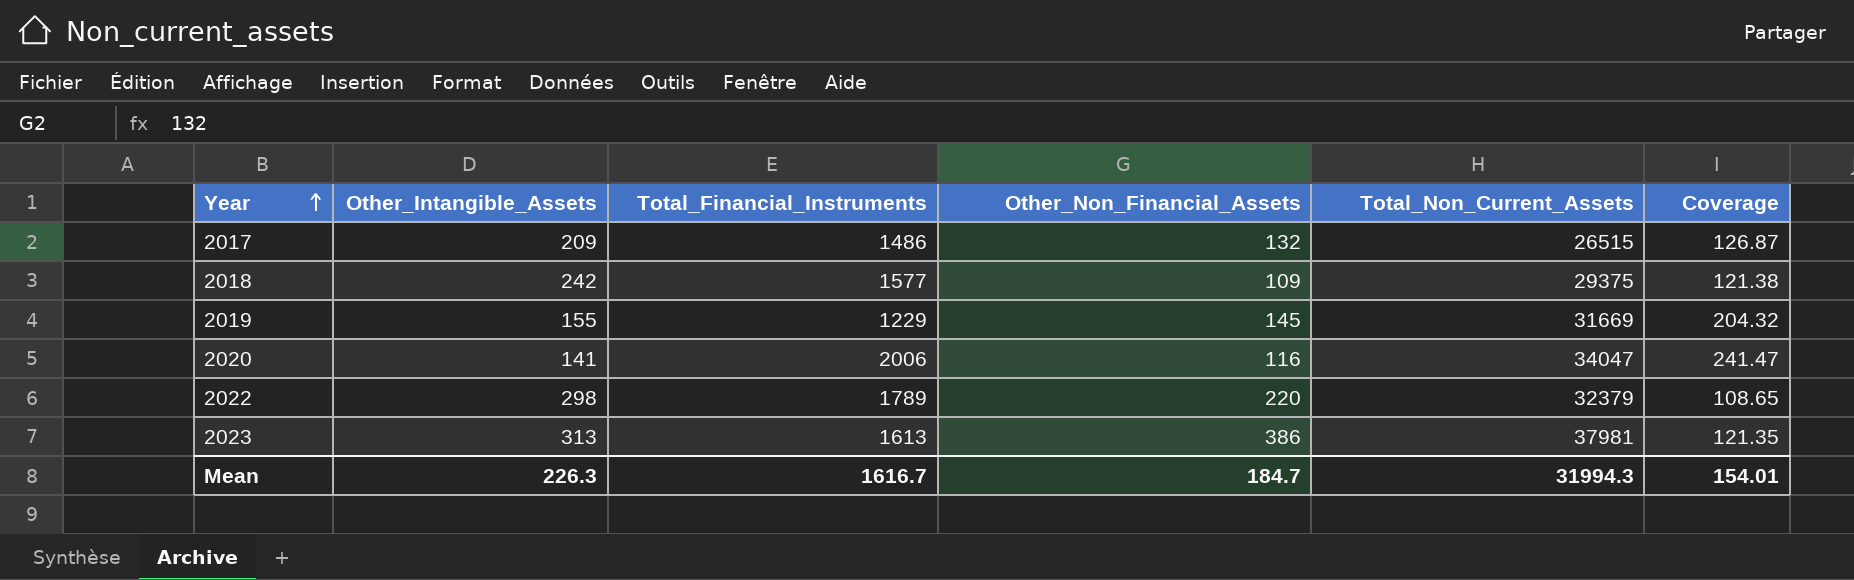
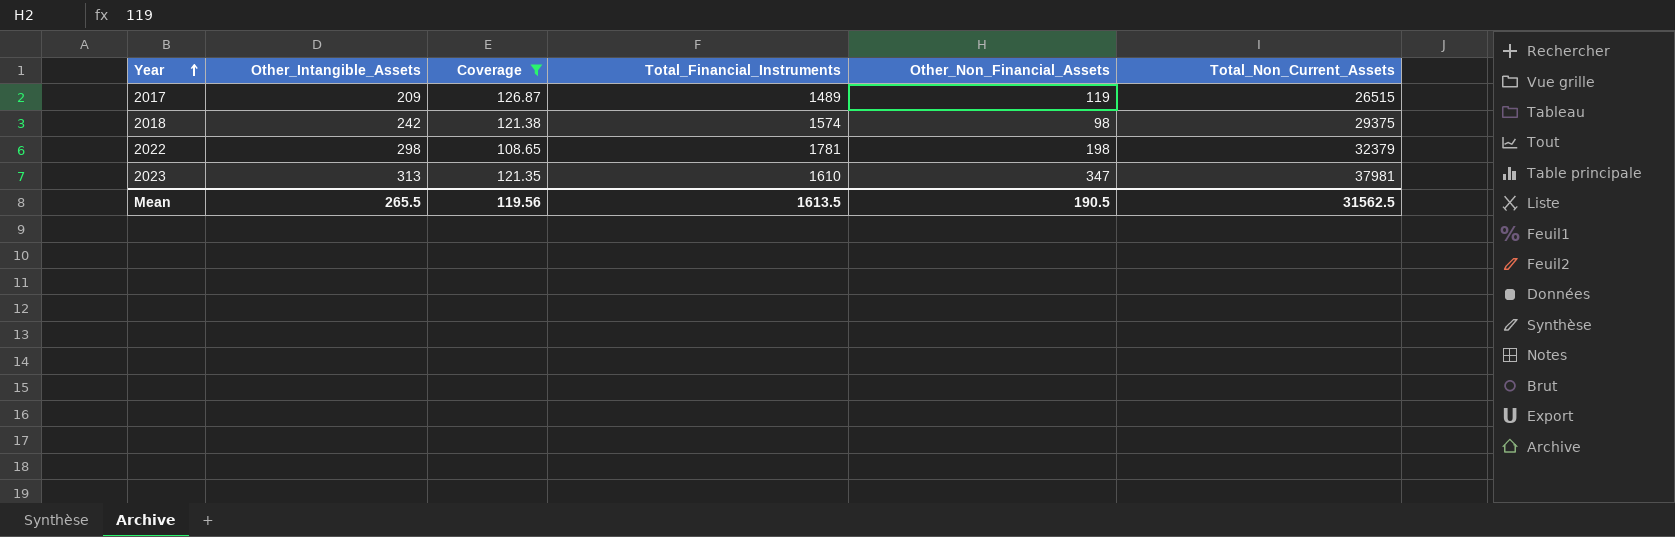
filter: none -> Coverage <= 126.87
column Coverage | position: 6 -> 3
2017 | Total_Financial_Instruments: 1486 -> 1489
2017 | Other_Non_Financial_Assets: 132 -> 119
2018 | Total_Financial_Instruments: 1577 -> 1574
2018 | Other_Non_Financial_Assets: 109 -> 98
2022 | Total_Financial_Instruments: 1789 -> 1781
2022 | Other_Non_Financial_Assets: 220 -> 198
2023 | Total_Financial_Instruments: 1613 -> 1610
2023 | Other_Non_Financial_Assets: 386 -> 347
Mean | Other_Intangible_Assets: 226.3 -> 265.5
Mean | Coverage: 154.01 -> 119.56
Mean | Total_Financial_Instruments: 1616.7 -> 1613.5
Mean | Other_Non_Financial_Assets: 184.7 -> 190.5
Mean | Total_Non_Current_Assets: 31994.3 -> 31562.5

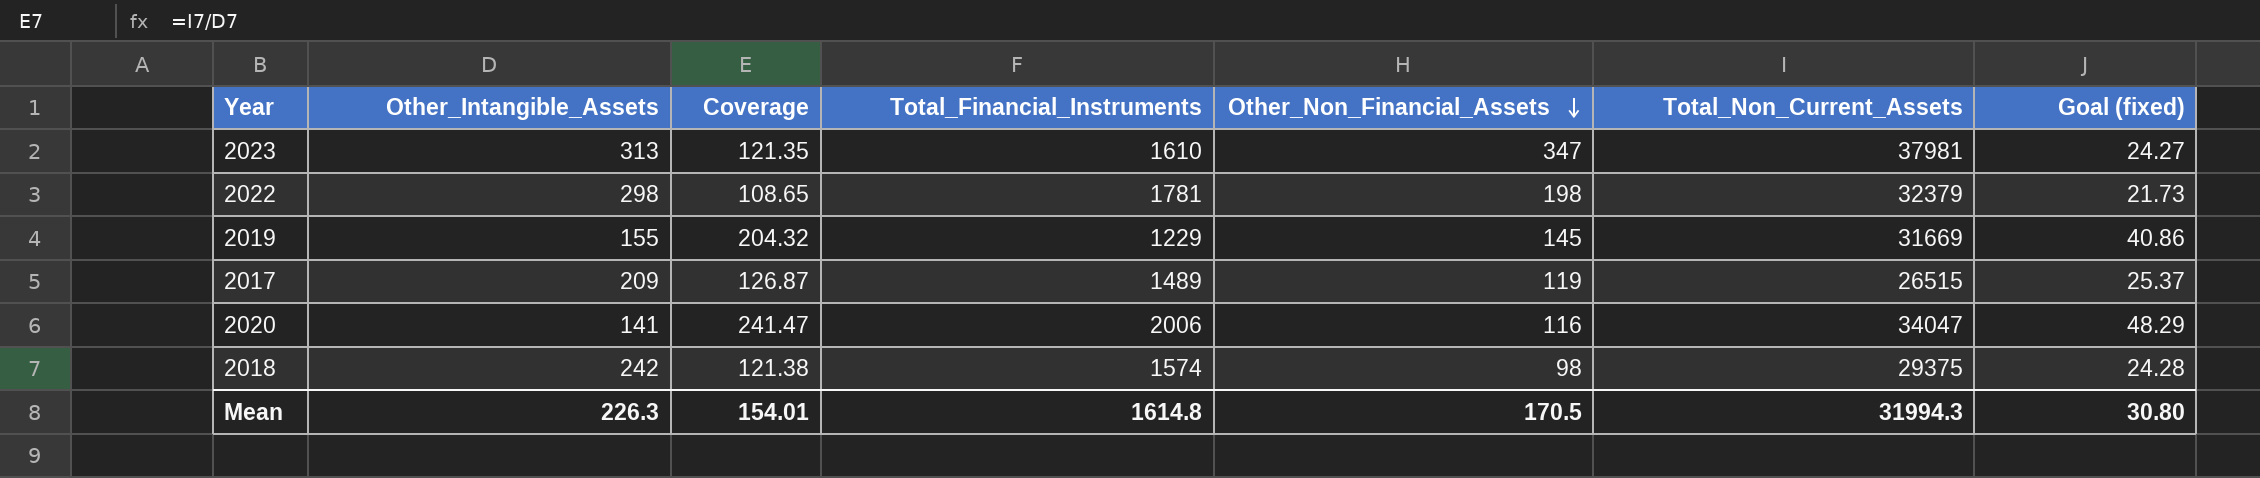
filter: Coverage <= 126.87 -> none
row order: Year ascending -> Other_Non_Financial_Assets descending
column Goal (fixed) | formula: none -> [Coverage] * 0.2
Mean | Other_Intangible_Assets: 265.5 -> 226.3
Mean | Coverage: 119.56 -> 154.01
Mean | Total_Financial_Instruments: 1613.5 -> 1614.8
Mean | Other_Non_Financial_Assets: 190.5 -> 170.5
Mean | Total_Non_Current_Assets: 31562.5 -> 31994.3

